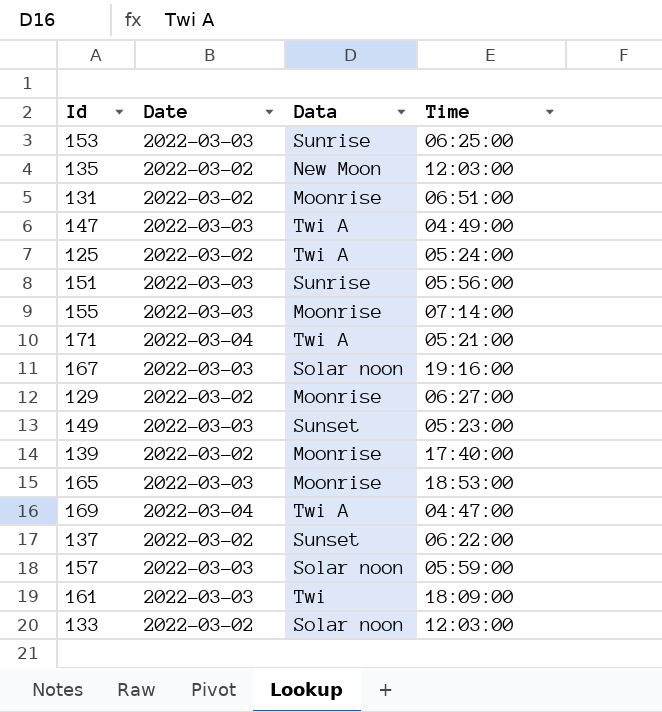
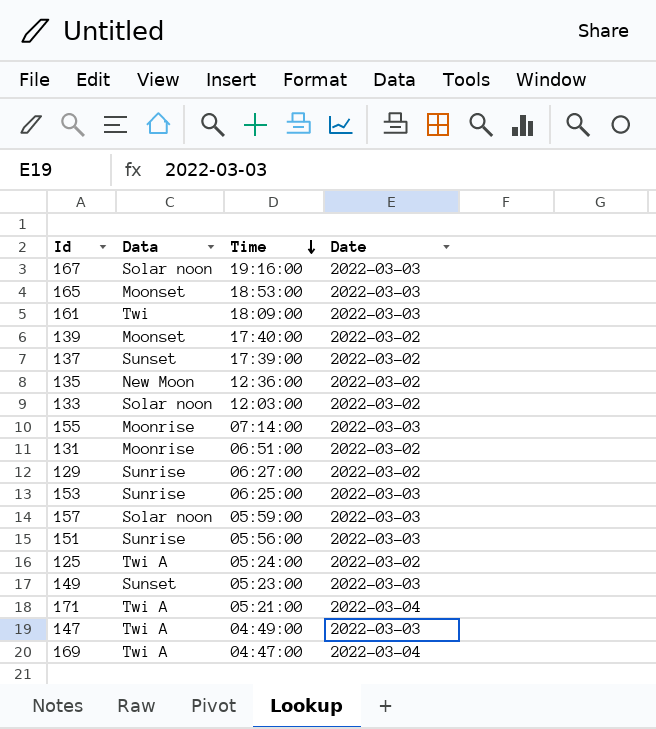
row order: none -> Time descending
column Date | position: 2 -> 4
165 | Data: Moonrise -> Moonset
139 | Data: Moonrise -> Moonset
137 | Time: 06:22:00 -> 17:39:00
135 | Time: 12:03:00 -> 12:36:00
129 | Data: Moonrise -> Sunrise

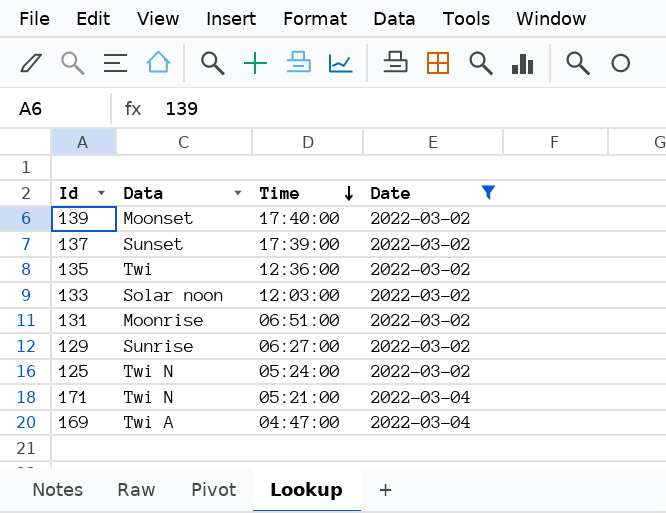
filter: none -> Date != 2022-03-03
135 | Data: New Moon -> Twi
125 | Data: Twi A -> Twi N
171 | Data: Twi A -> Twi N

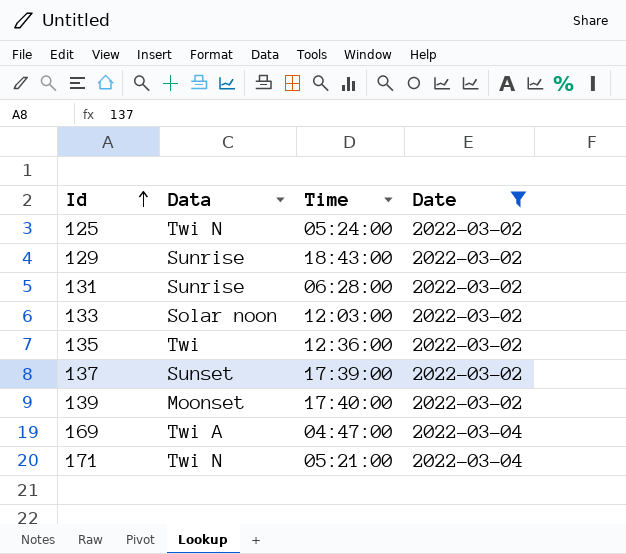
row order: Time descending -> Id ascending
129 | Time: 06:27:00 -> 18:43:00
131 | Data: Moonrise -> Sunrise
131 | Time: 06:51:00 -> 06:28:00

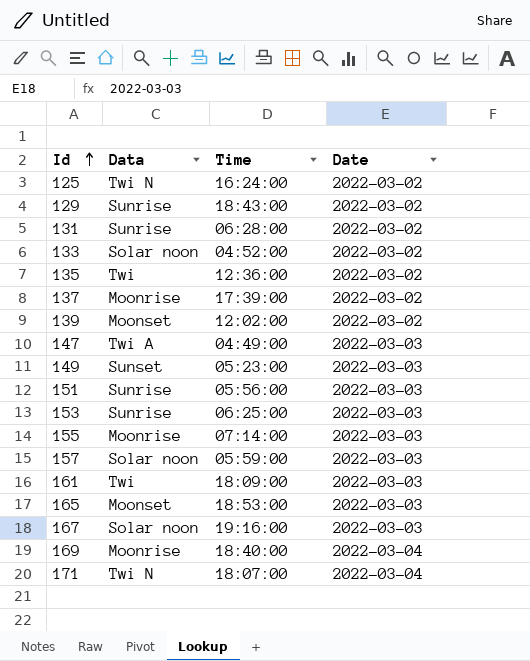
filter: Date != 2022-03-03 -> none
125 | Time: 05:24:00 -> 16:24:00
133 | Time: 12:03:00 -> 04:52:00
137 | Data: Sunset -> Moonrise
139 | Time: 17:40:00 -> 12:02:00
169 | Data: Twi A -> Moonrise
169 | Time: 04:47:00 -> 18:40:00
171 | Time: 05:21:00 -> 18:07:00

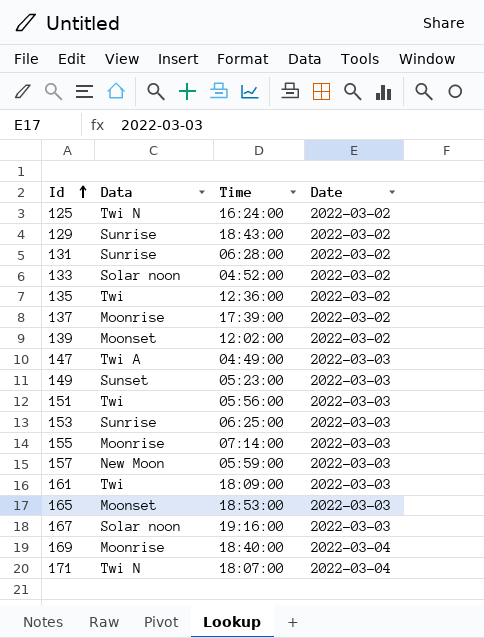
151 | Data: Sunrise -> Twi
157 | Data: Solar noon -> New Moon

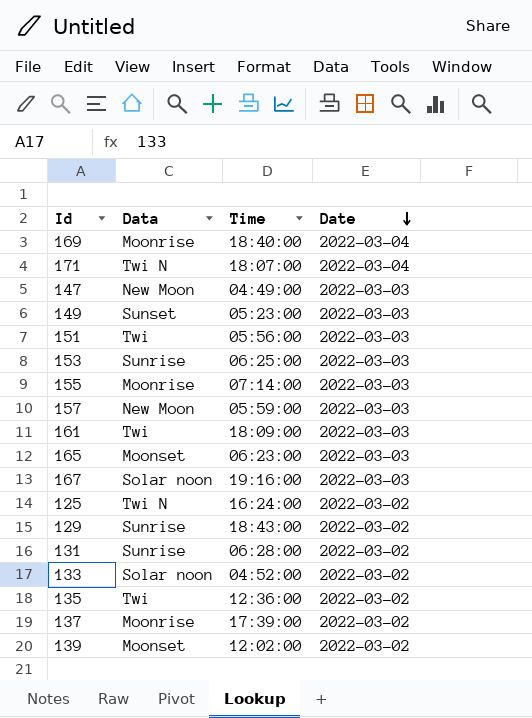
row order: Id ascending -> Date descending
147 | Data: Twi A -> New Moon
165 | Time: 18:53:00 -> 06:23:00

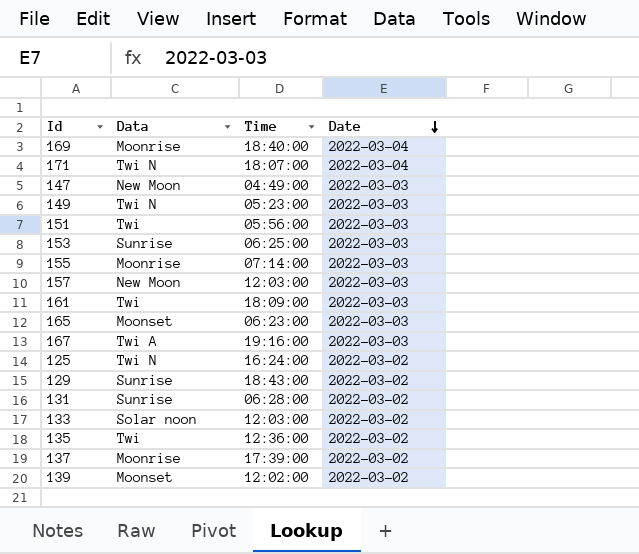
149 | Data: Sunset -> Twi N
157 | Time: 05:59:00 -> 12:03:00
167 | Data: Solar noon -> Twi A
133 | Time: 04:52:00 -> 12:03:00

